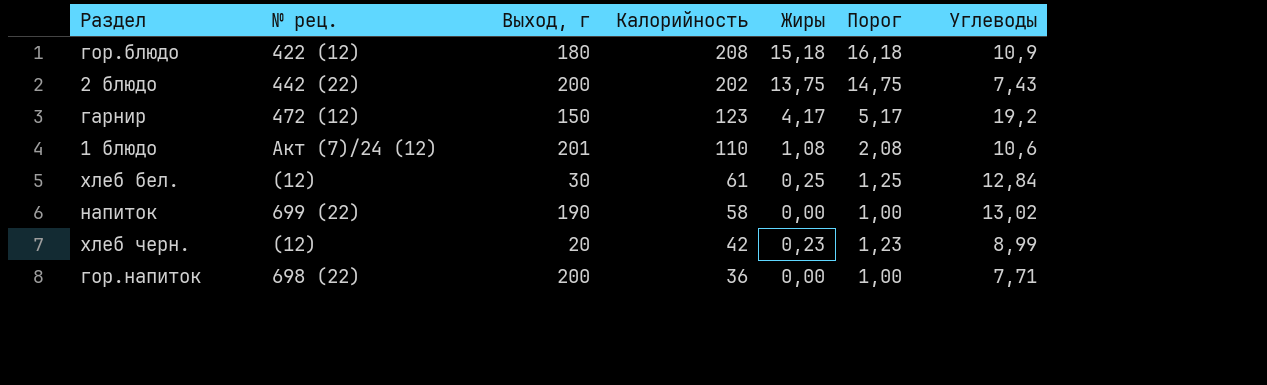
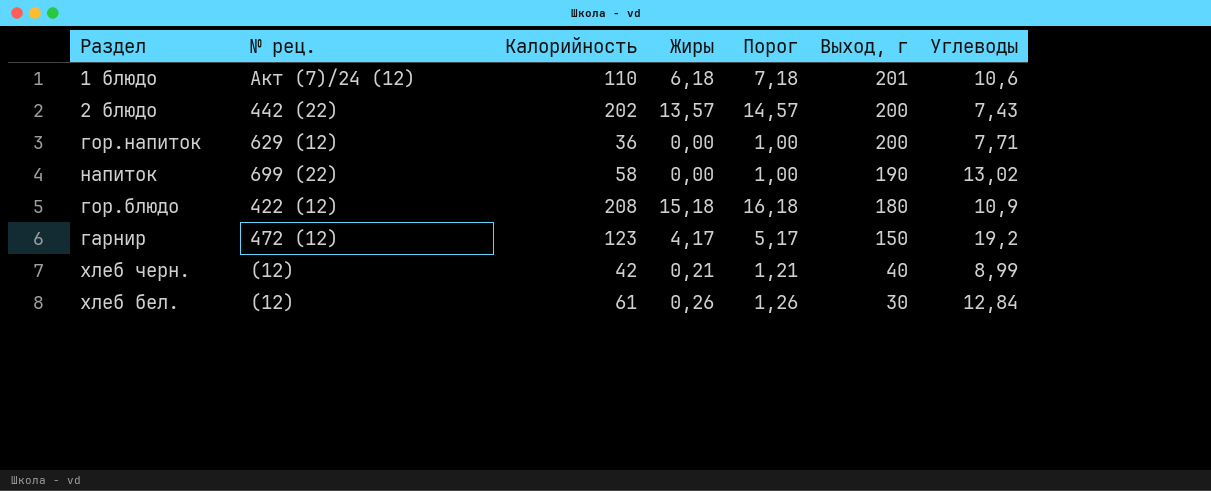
row order: Калорийность descending -> Выход, г descending
column Выход, г | position: 3 -> 6
1 блюдо | Жиры: 1,08 -> 6,18
1 блюдо | Порог: 2,08 -> 7,18
2 блюдо | Жиры: 13,75 -> 13,57
2 блюдо | Порог: 14,75 -> 14,57
гор.напиток | № рец.: 698 (22) -> 629 (12)
хлеб черн. | Жиры: 0,23 -> 0,21
хлеб черн. | Порог: 1,23 -> 1,21
хлеб черн. | Выход, г: 20 -> 40
хлеб бел. | Жиры: 0,25 -> 0,26
хлеб бел. | Порог: 1,25 -> 1,26

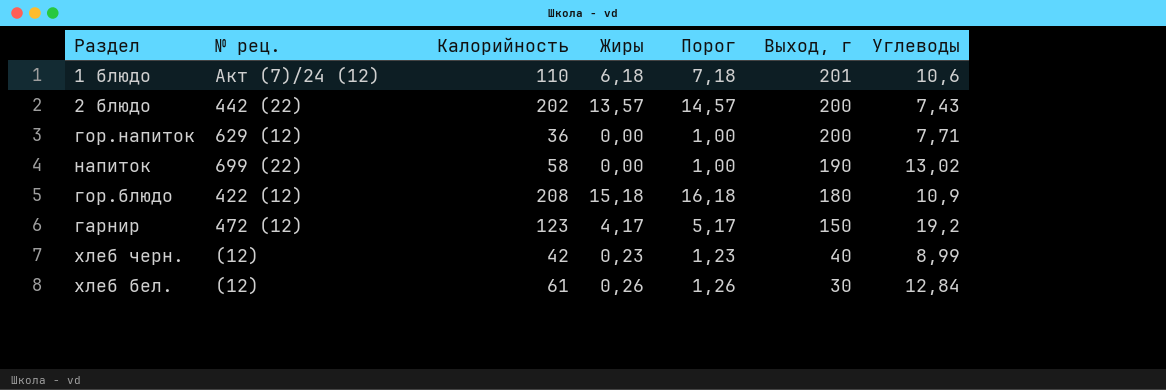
хлеб черн. | Жиры: 0,21 -> 0,23
хлеб черн. | Порог: 1,21 -> 1,23

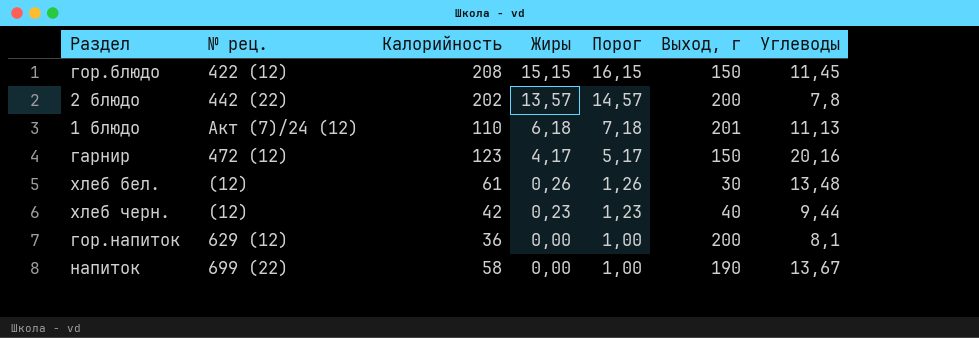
row order: Выход, г descending -> Жиры descending
гор.блюдо | Жиры: 15,18 -> 15,15
гор.блюдо | Порог: 16,18 -> 16,15
гор.блюдо | Выход, г: 180 -> 150
гор.блюдо | Углеводы: 10,9 -> 11,45
2 блюдо | Углеводы: 7,43 -> 7,8
1 блюдо | Углеводы: 10,6 -> 11,13
гарнир | Углеводы: 19,2 -> 20,16
хлеб бел. | Углеводы: 12,84 -> 13,48
хлеб черн. | Углеводы: 8,99 -> 9,44
гор.напиток | Углеводы: 7,71 -> 8,1
напиток | Углеводы: 13,02 -> 13,67

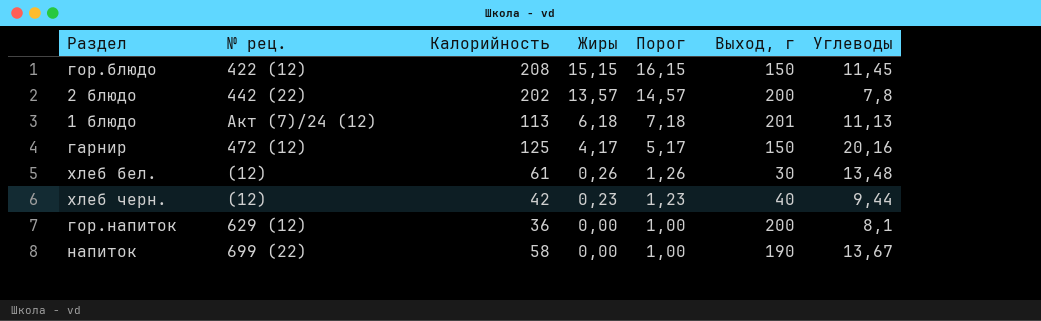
1 блюдо | Калорийность: 110 -> 113
гарнир | Калорийность: 123 -> 125

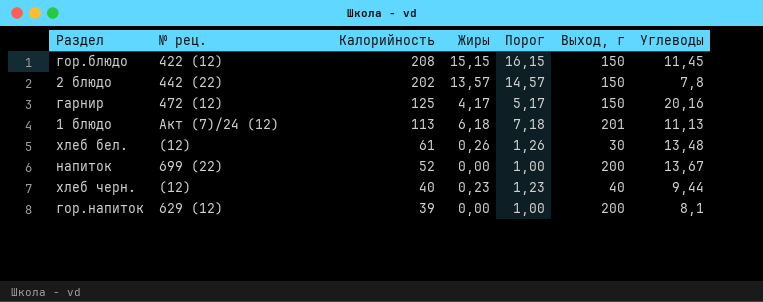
row order: Жиры descending -> Калорийность descending
2 блюдо | Выход, г: 200 -> 150
напиток | Калорийность: 58 -> 52
напиток | Выход, г: 190 -> 200
хлеб черн. | Калорийность: 42 -> 40
гор.напиток | Калорийность: 36 -> 39

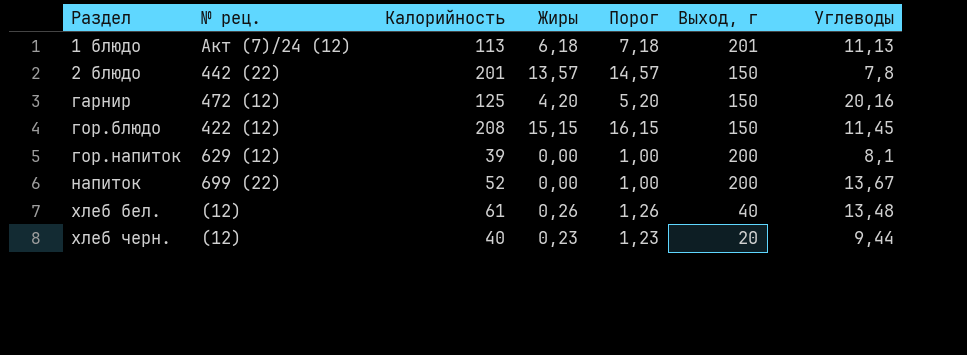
row order: Калорийность descending -> Раздел ascending
2 блюдо | Калорийность: 202 -> 201
гарнир | Жиры: 4,17 -> 4,20
гарнир | Порог: 5,17 -> 5,20
хлеб бел. | Выход, г: 30 -> 40
хлеб черн. | Выход, г: 40 -> 20

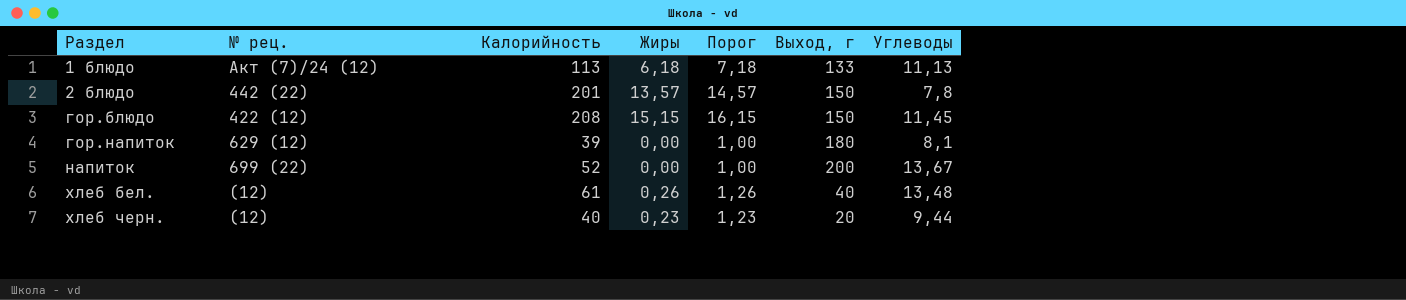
row гарнир: 472 (12) | 125 | 4,20 | 5,20 | 150 | 20,16 -> none
1 блюдо | Выход, г: 201 -> 133
гор.напиток | Выход, г: 200 -> 180

